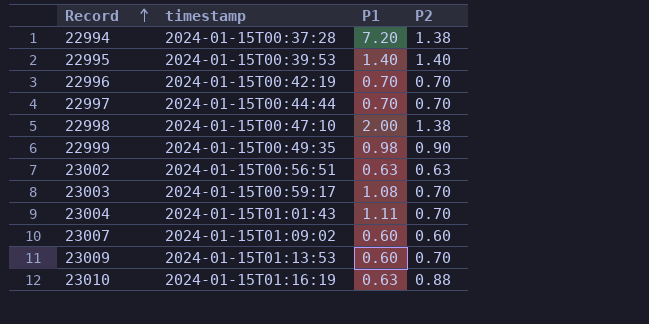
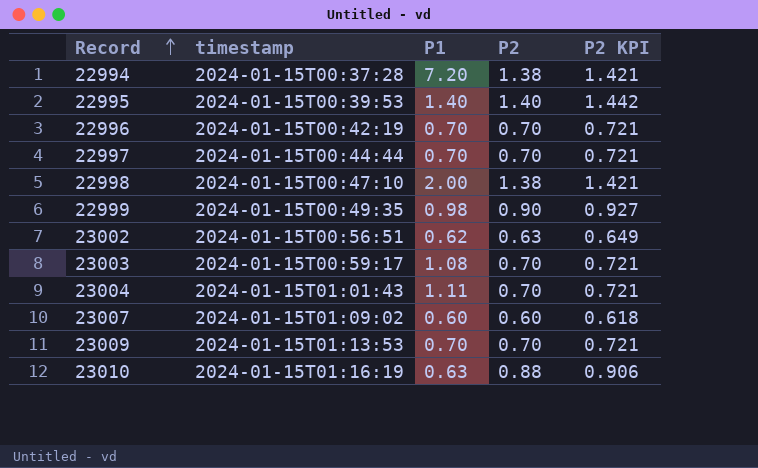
column P2 KPI | formula: none -> [P2] * 1.03
23002 | P1: 0.63 -> 0.62
23009 | P1: 0.60 -> 0.70

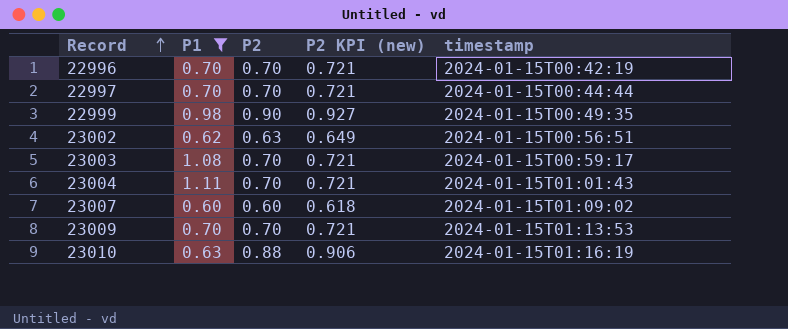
filter: none -> P1 <= 1.11
column name: P2 KPI -> P2 KPI (new)
column timestamp | position: 2 -> 5

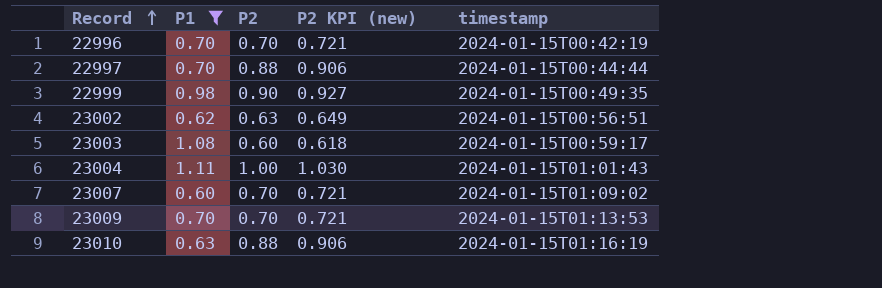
22997 | P2: 0.70 -> 0.88
22997 | P2 KPI (new): 0.721 -> 0.906
23003 | P2: 0.70 -> 0.60
23003 | P2 KPI (new): 0.721 -> 0.618
23004 | P2: 0.70 -> 1.00
23004 | P2 KPI (new): 0.721 -> 1.030
23007 | P2: 0.60 -> 0.70
23007 | P2 KPI (new): 0.618 -> 0.721

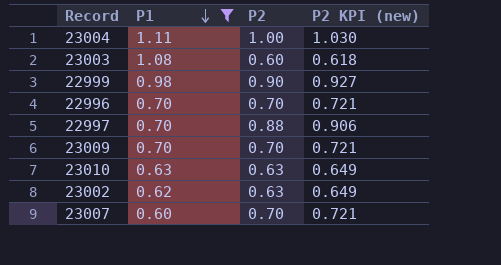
row order: Record ascending -> P1 descending
column timestamp | position: 5 -> none
23010 | P2: 0.88 -> 0.63
23010 | P2 KPI (new): 0.906 -> 0.649

